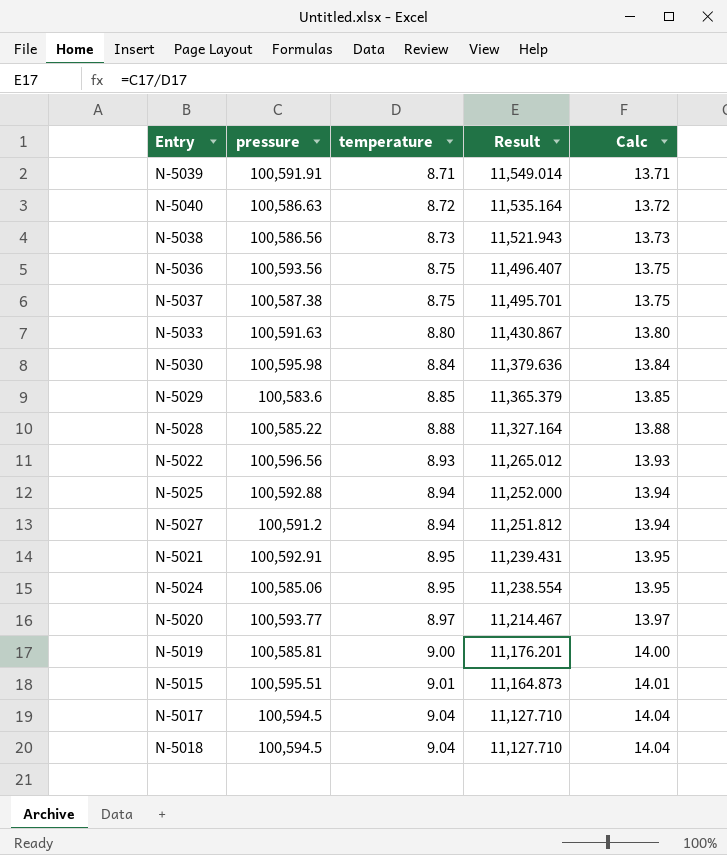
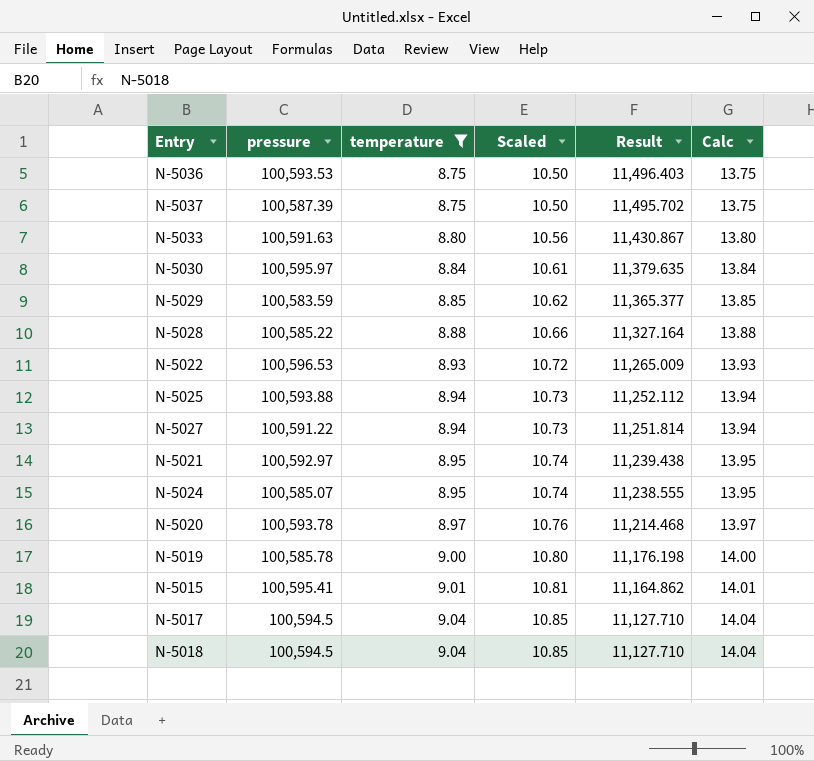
filter: none -> temperature >= 8.75
column Scaled | formula: none -> [temperature] * 1.2
N-5036 | pressure: 100,593.56 -> 100,593.53
N-5036 | Result: 11,496.407 -> 11,496.403
N-5037 | pressure: 100,587.38 -> 100,587.39
N-5037 | Result: 11,495.701 -> 11,495.702
N-5030 | pressure: 100,595.98 -> 100,595.97
N-5030 | Result: 11,379.636 -> 11,379.635
N-5029 | pressure: 100,583.6 -> 100,583.59
N-5029 | Result: 11,365.379 -> 11,365.377
N-5022 | pressure: 100,596.56 -> 100,596.53
N-5022 | Result: 11,265.012 -> 11,265.009
N-5025 | pressure: 100,592.88 -> 100,593.88
N-5025 | Result: 11,252.000 -> 11,252.112
N-5027 | pressure: 100,591.2 -> 100,591.22
N-5027 | Result: 11,251.812 -> 11,251.814
N-5021 | pressure: 100,592.91 -> 100,592.97
N-5021 | Result: 11,239.431 -> 11,239.438
N-5024 | pressure: 100,585.06 -> 100,585.07
N-5024 | Result: 11,238.554 -> 11,238.555
N-5020 | pressure: 100,593.77 -> 100,593.78
N-5020 | Result: 11,214.467 -> 11,214.468
N-5019 | pressure: 100,585.81 -> 100,585.78
N-5019 | Result: 11,176.201 -> 11,176.198
N-5015 | pressure: 100,595.51 -> 100,595.41
N-5015 | Result: 11,164.873 -> 11,164.862

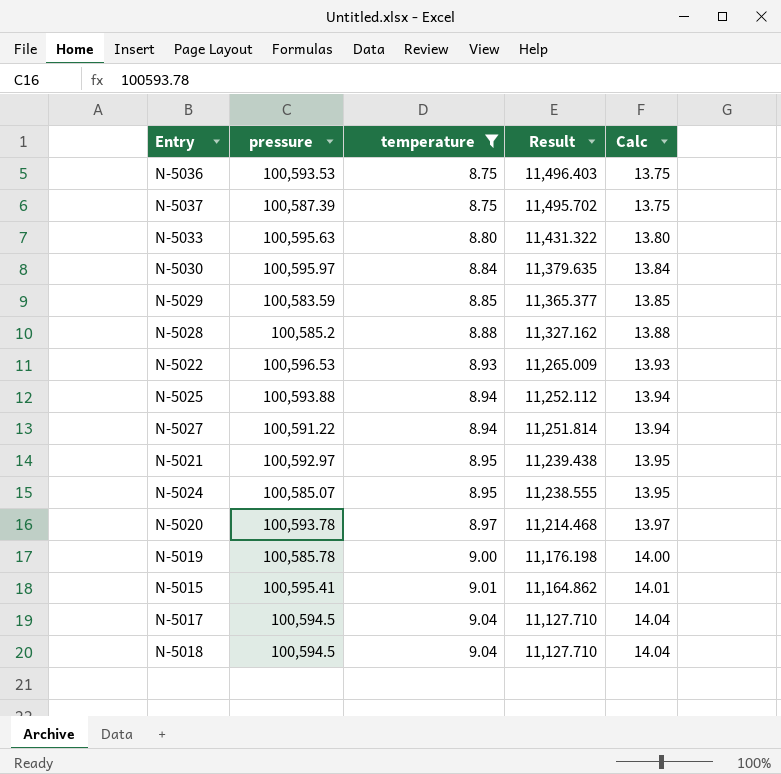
column Scaled | formula: [temperature] * 1.2 -> none
N-5033 | pressure: 100,591.63 -> 100,595.63
N-5033 | Result: 11,430.867 -> 11,431.322
N-5028 | pressure: 100,585.22 -> 100,585.2
N-5028 | Result: 11,327.164 -> 11,327.162

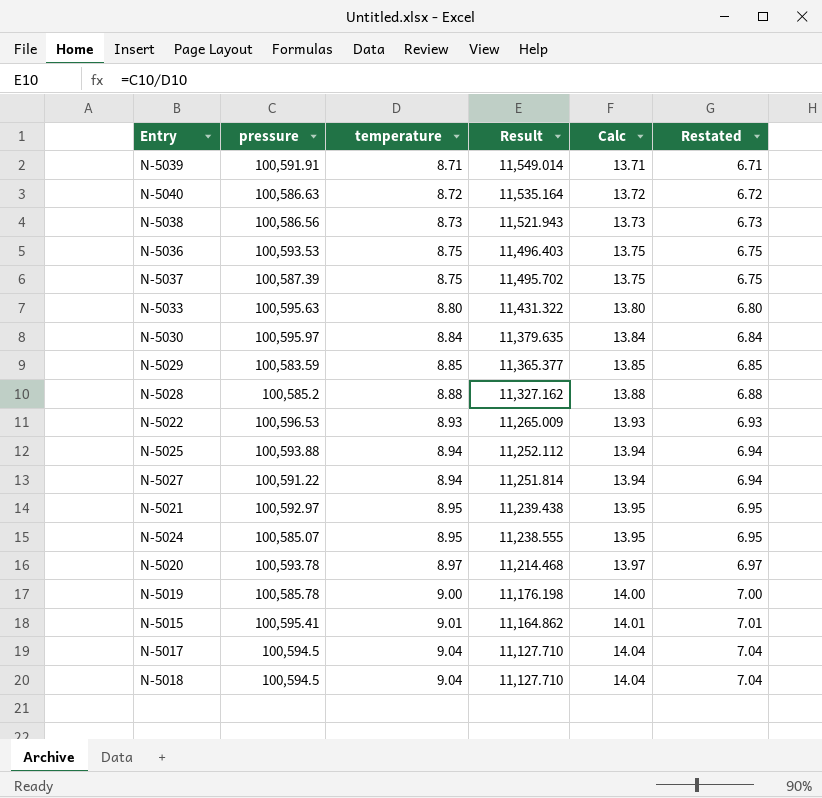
filter: temperature >= 8.75 -> none
column Restated | formula: none -> [temperature] - 2

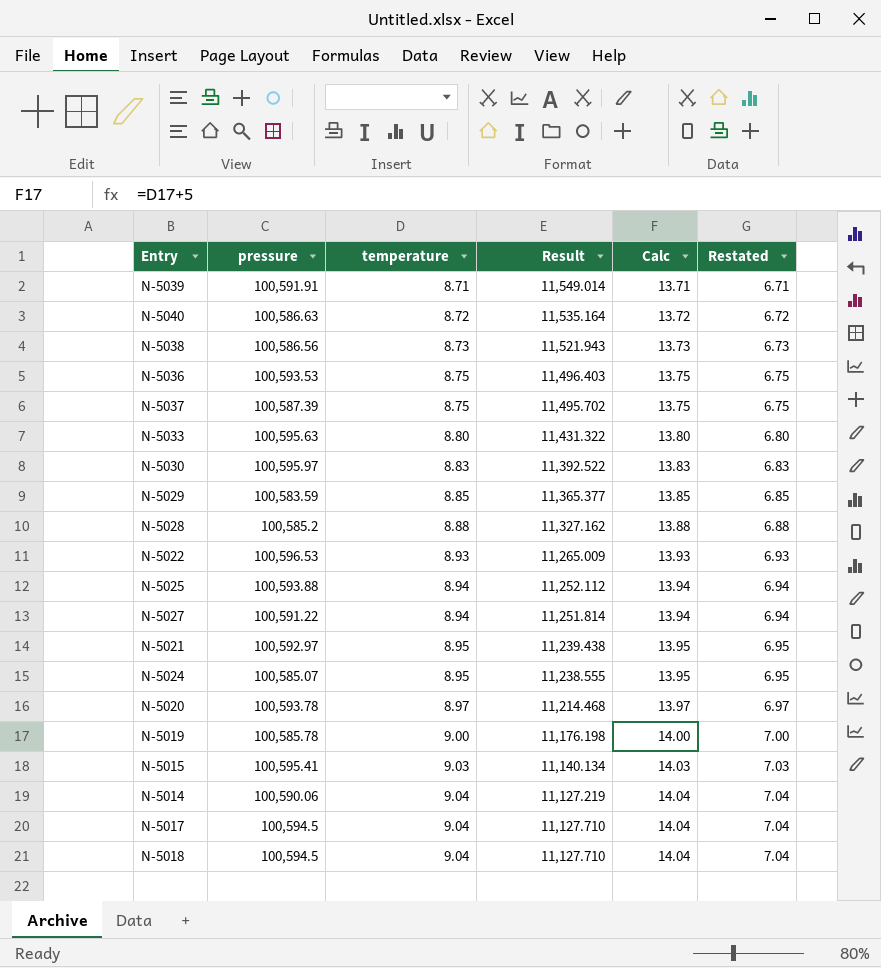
N-5030 | temperature: 8.84 -> 8.83
N-5030 | Result: 11,379.635 -> 11,392.522
N-5030 | Calc: 13.84 -> 13.83
N-5030 | Restated: 6.84 -> 6.83
N-5015 | temperature: 9.01 -> 9.03
N-5015 | Result: 11,164.862 -> 11,140.134
N-5015 | Calc: 14.01 -> 14.03
N-5015 | Restated: 7.01 -> 7.03
row N-5014: none -> 100,590.06 | 9.04 | 11,127.219 | 14.04 | 7.04

